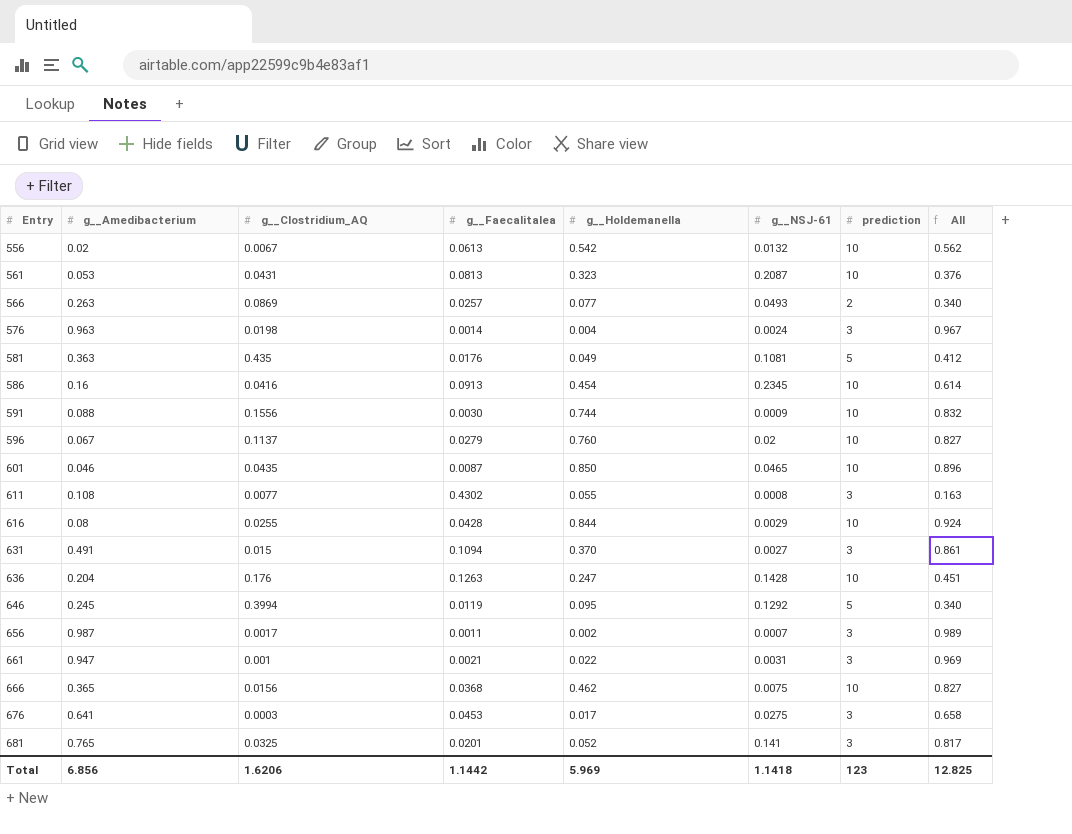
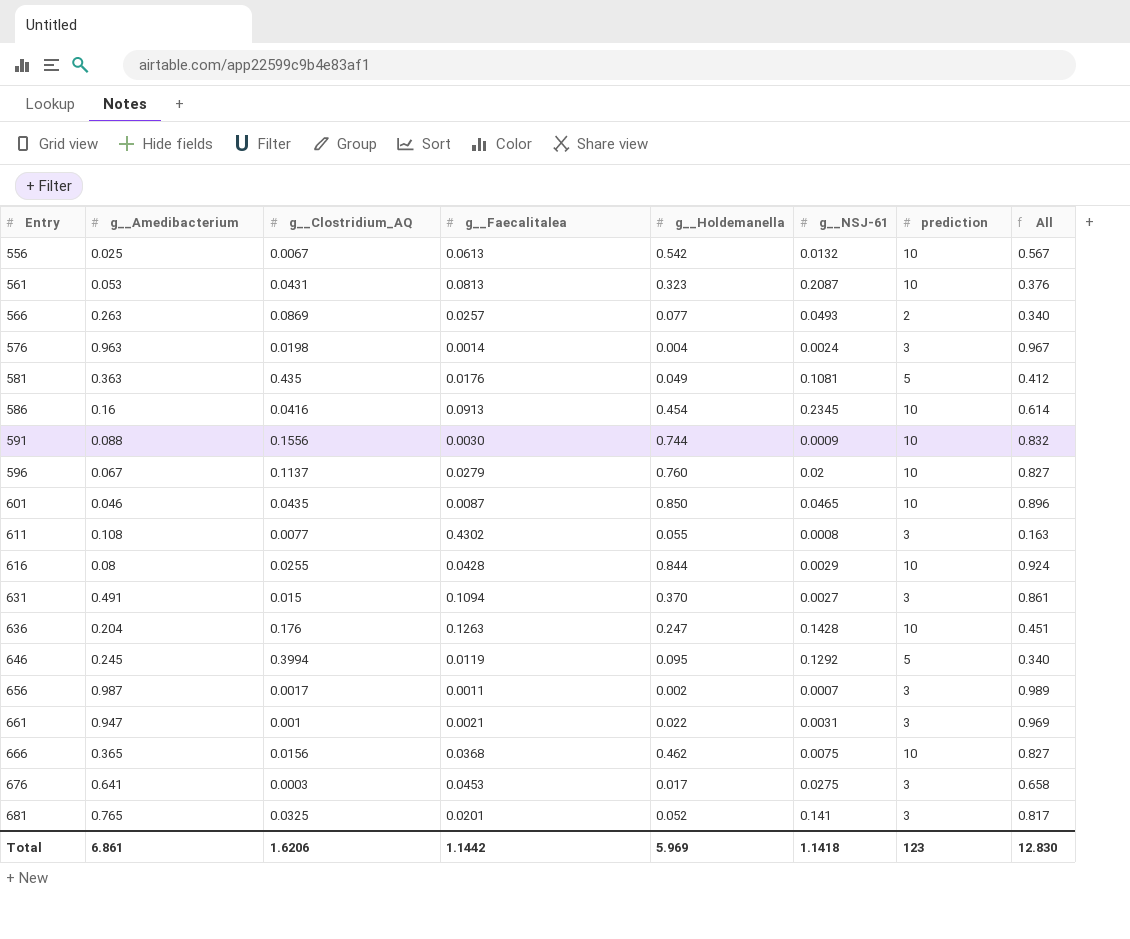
556 | g__Amedibacterium: 0.02 -> 0.025
556 | All: 0.562 -> 0.567
Total | g__Amedibacterium: 6.856 -> 6.861
Total | All: 12.825 -> 12.830

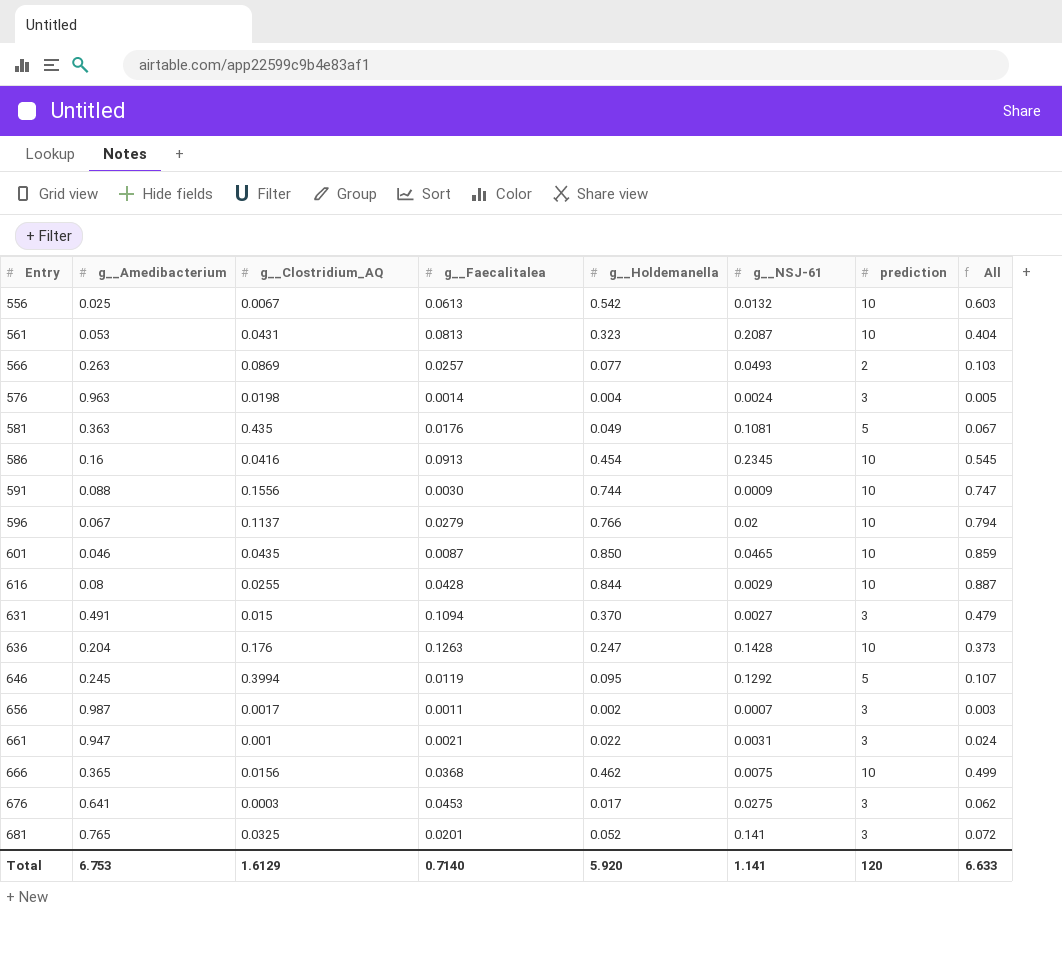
column All | formula: [g__Amedibacterium] + [g__Holdemanella] -> [g__Faecalitalea] + [g__Holdemanella]
row 611: 0.108 | 0.0077 | 0.4302 | 0.055 | 0.0008 | 3 | 0.163 -> none
596 | g__Holdemanella: 0.760 -> 0.766
Total | g__Amedibacterium: 6.861 -> 6.753
Total | g__Clostridium_AQ: 1.6206 -> 1.6129
Total | g__Faecalitalea: 1.1442 -> 0.7140
Total | g__Holdemanella: 5.969 -> 5.920
Total | g__NSJ-61: 1.1418 -> 1.141
Total | prediction: 123 -> 120
Total | All: 12.830 -> 6.633

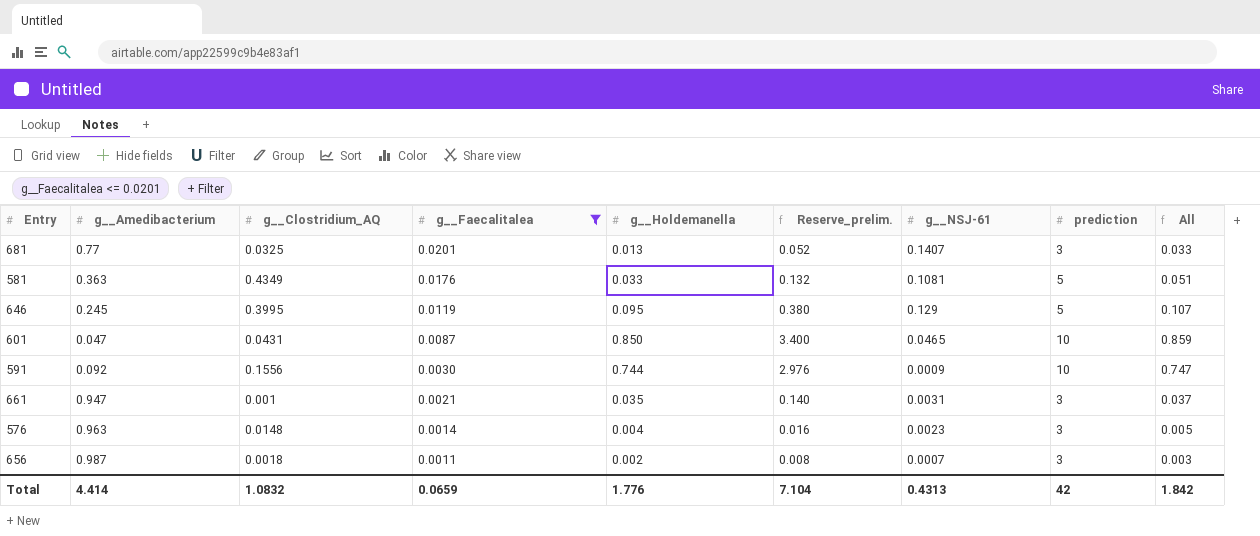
filter: none -> g__Faecalitalea <= 0.0201
row order: Entry ascending -> g__Faecalitalea descending
column Reserve_prelim. | formula: none -> [g__Holdemanella] * 4
681 | g__Amedibacterium: 0.765 -> 0.77
681 | g__Holdemanella: 0.052 -> 0.013
681 | g__NSJ-61: 0.141 -> 0.1407
681 | All: 0.072 -> 0.033
581 | g__Clostridium_AQ: 0.435 -> 0.4349
581 | g__Holdemanella: 0.049 -> 0.033
581 | All: 0.067 -> 0.051
646 | g__Clostridium_AQ: 0.3994 -> 0.3995
646 | g__NSJ-61: 0.1292 -> 0.129
601 | g__Amedibacterium: 0.046 -> 0.047
601 | g__Clostridium_AQ: 0.0435 -> 0.0431
591 | g__Amedibacterium: 0.088 -> 0.092
661 | g__Holdemanella: 0.022 -> 0.035
661 | All: 0.024 -> 0.037
576 | g__Clostridium_AQ: 0.0198 -> 0.0148
576 | g__NSJ-61: 0.0024 -> 0.0023
656 | g__Clostridium_AQ: 0.0017 -> 0.0018
Total | g__Amedibacterium: 6.753 -> 4.414
Total | g__Clostridium_AQ: 1.6129 -> 1.0832
Total | g__Faecalitalea: 0.7140 -> 0.0659
Total | g__Holdemanella: 5.920 -> 1.776
Total | g__NSJ-61: 1.141 -> 0.4313
Total | prediction: 120 -> 42
Total | All: 6.633 -> 1.842

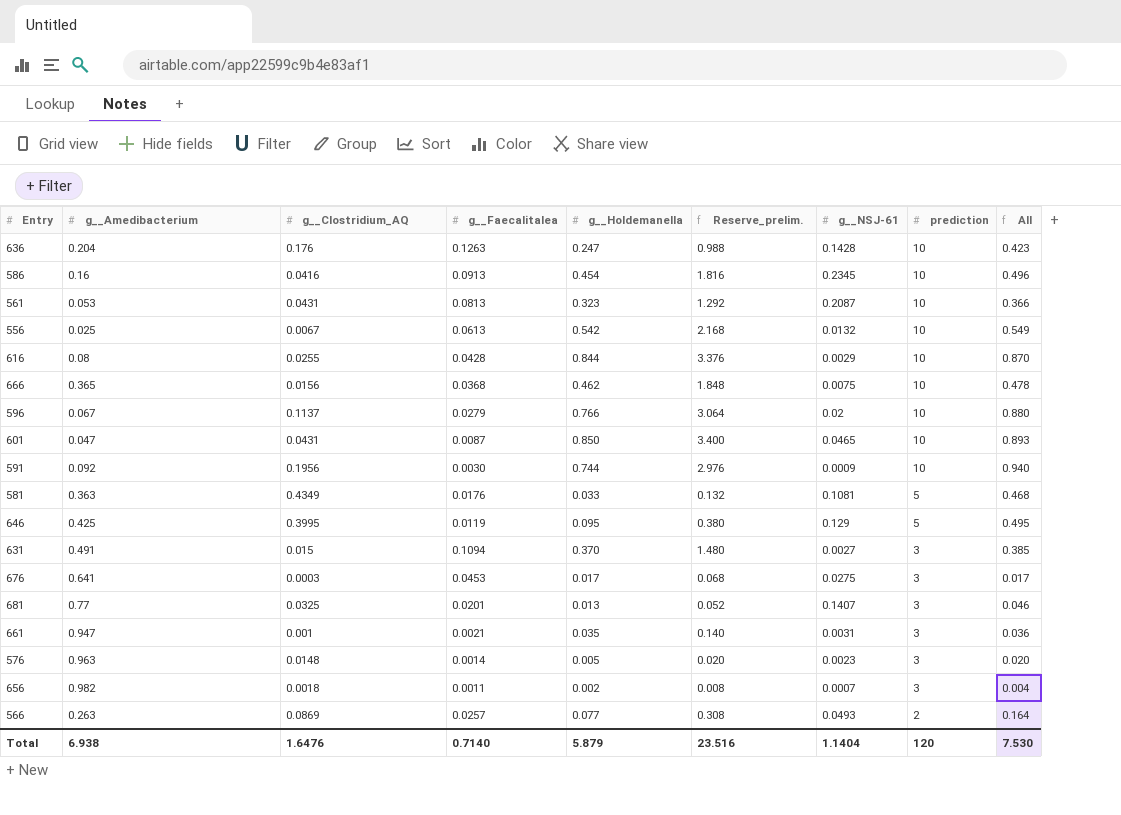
filter: g__Faecalitalea <= 0.0201 -> none
row order: g__Faecalitalea descending -> prediction descending
column All | formula: [g__Faecalitalea] + [g__Holdemanella] -> [g__Clostridium_AQ] + [g__Holdemanella]
591 | g__Clostridium_AQ: 0.1556 -> 0.1956
646 | g__Amedibacterium: 0.245 -> 0.425
576 | g__Holdemanella: 0.004 -> 0.005
576 | Reserve_prelim.: 0.016 -> 0.020
656 | g__Amedibacterium: 0.987 -> 0.982
Total | g__Amedibacterium: 4.414 -> 6.938
Total | g__Clostridium_AQ: 1.0832 -> 1.6476
Total | g__Faecalitalea: 0.0659 -> 0.7140
Total | g__Holdemanella: 1.776 -> 5.879
Total | Reserve_prelim.: 7.104 -> 23.516
Total | g__NSJ-61: 0.4313 -> 1.1404
Total | prediction: 42 -> 120
Total | All: 1.842 -> 7.530

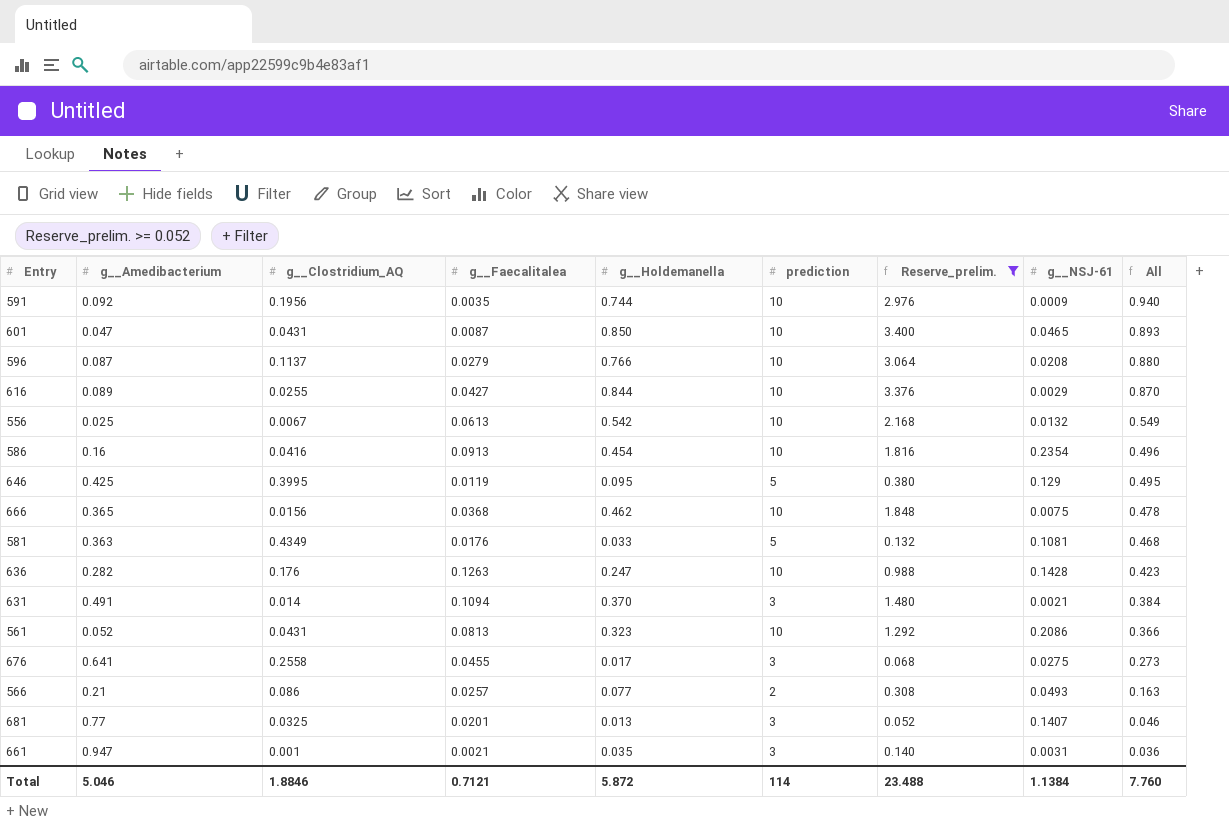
filter: none -> Reserve_prelim. >= 0.052
row order: prediction descending -> All descending
column prediction | position: 8 -> 6
591 | g__Faecalitalea: 0.0030 -> 0.0035
596 | g__Amedibacterium: 0.067 -> 0.087
596 | g__NSJ-61: 0.02 -> 0.0208
616 | g__Amedibacterium: 0.08 -> 0.089
616 | g__Faecalitalea: 0.0428 -> 0.0427
586 | g__NSJ-61: 0.2345 -> 0.2354
636 | g__Amedibacterium: 0.204 -> 0.282
631 | g__Clostridium_AQ: 0.015 -> 0.014
631 | g__NSJ-61: 0.0027 -> 0.0021
631 | All: 0.385 -> 0.384
561 | g__Amedibacterium: 0.053 -> 0.052
561 | g__NSJ-61: 0.2087 -> 0.2086
676 | g__Clostridium_AQ: 0.0003 -> 0.2558
676 | g__Faecalitalea: 0.0453 -> 0.0455
676 | All: 0.017 -> 0.273
566 | g__Amedibacterium: 0.263 -> 0.21
566 | g__Clostridium_AQ: 0.0869 -> 0.086
566 | All: 0.164 -> 0.163
Total | g__Amedibacterium: 6.938 -> 5.046
Total | g__Clostridium_AQ: 1.6476 -> 1.8846
Total | g__Faecalitalea: 0.7140 -> 0.7121
Total | g__Holdemanella: 5.879 -> 5.872
Total | prediction: 120 -> 114
Total | Reserve_prelim.: 23.516 -> 23.488
Total | g__NSJ-61: 1.1404 -> 1.1384
Total | All: 7.530 -> 7.760

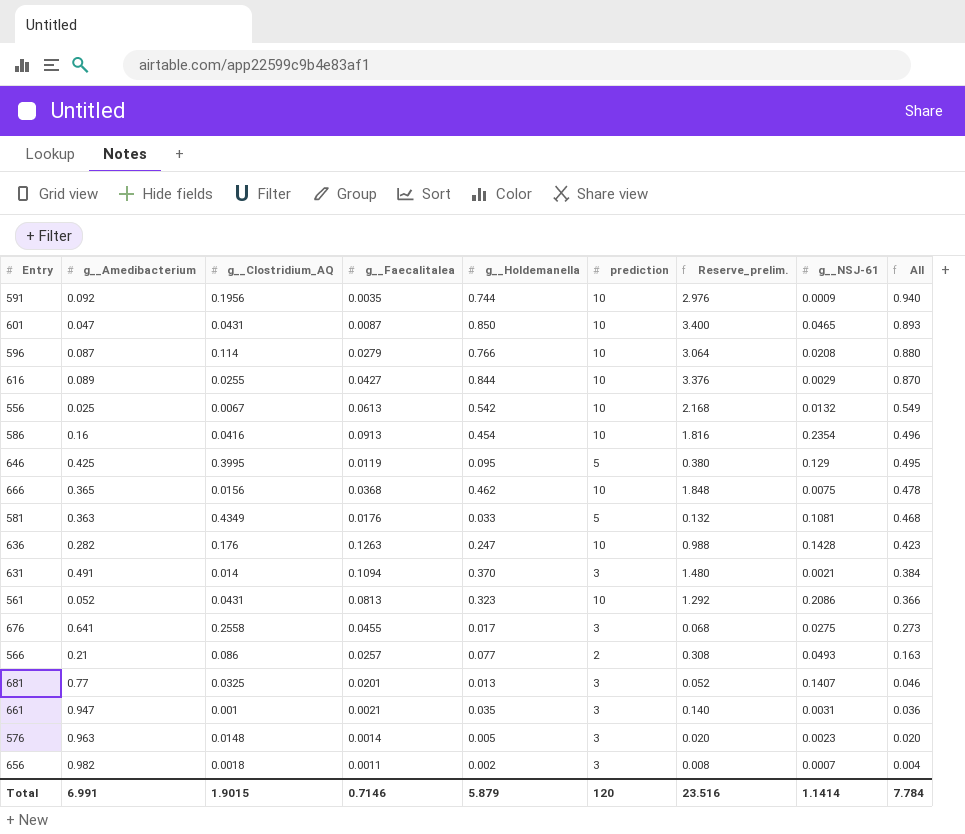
filter: Reserve_prelim. >= 0.052 -> none
596 | g__Clostridium_AQ: 0.1137 -> 0.114
Total | g__Amedibacterium: 5.046 -> 6.991
Total | g__Clostridium_AQ: 1.8846 -> 1.9015
Total | g__Faecalitalea: 0.7121 -> 0.7146
Total | g__Holdemanella: 5.872 -> 5.879
Total | prediction: 114 -> 120
Total | Reserve_prelim.: 23.488 -> 23.516
Total | g__NSJ-61: 1.1384 -> 1.1414
Total | All: 7.760 -> 7.784

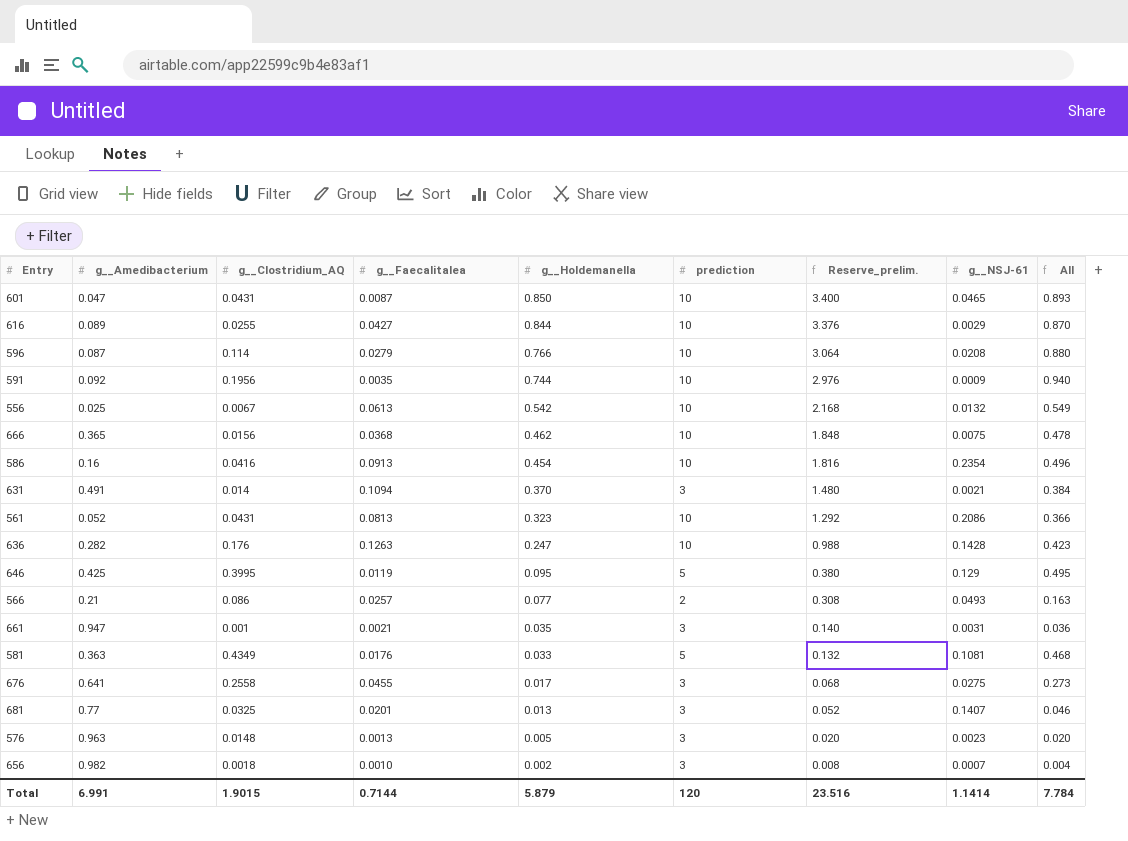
row order: All descending -> g__Holdemanella descending
576 | g__Faecalitalea: 0.0014 -> 0.0013
656 | g__Faecalitalea: 0.0011 -> 0.0010
Total | g__Faecalitalea: 0.7146 -> 0.7144

